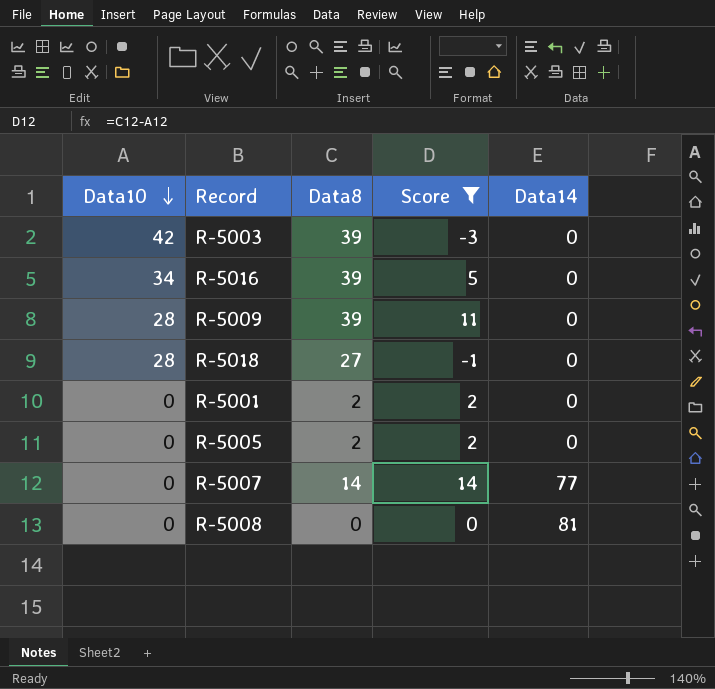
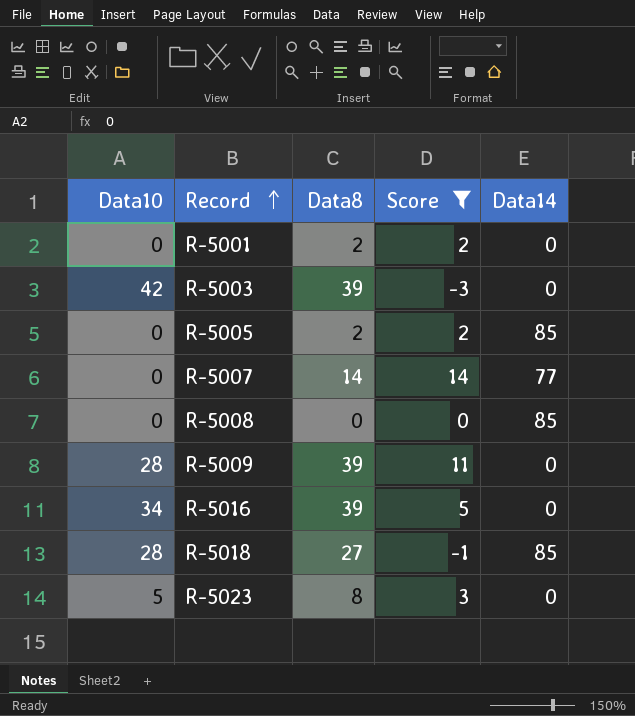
row order: Data10 descending -> Record ascending
R-5005 | Data14: 0 -> 85
R-5008 | Data14: 81 -> 85
R-5018 | Data14: 0 -> 85
row R-5023: none -> 5 | 8 | 3 | 0

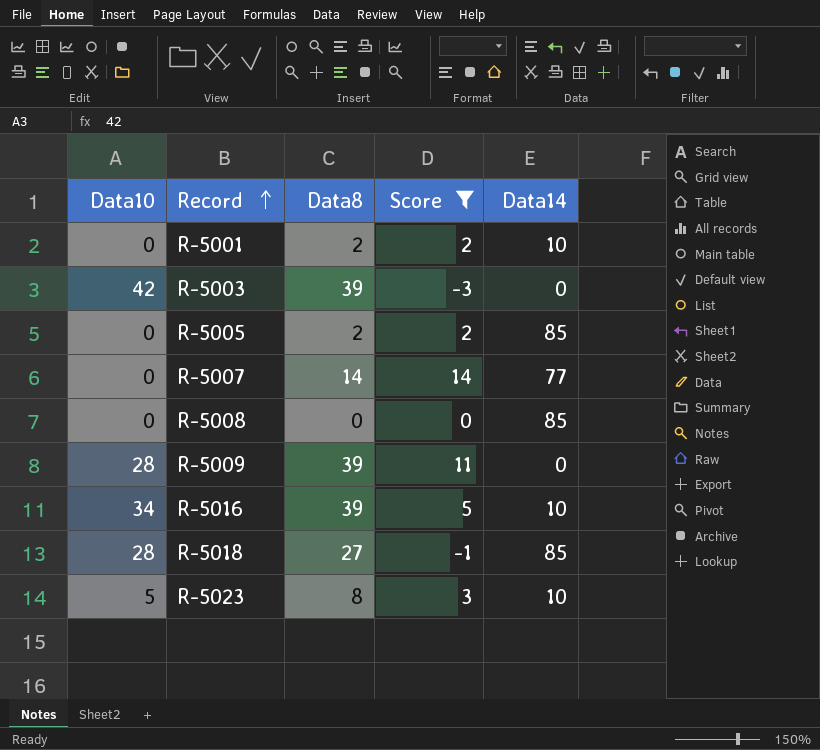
R-5001 | Data14: 0 -> 10
R-5016 | Data14: 0 -> 10
R-5023 | Data14: 0 -> 10

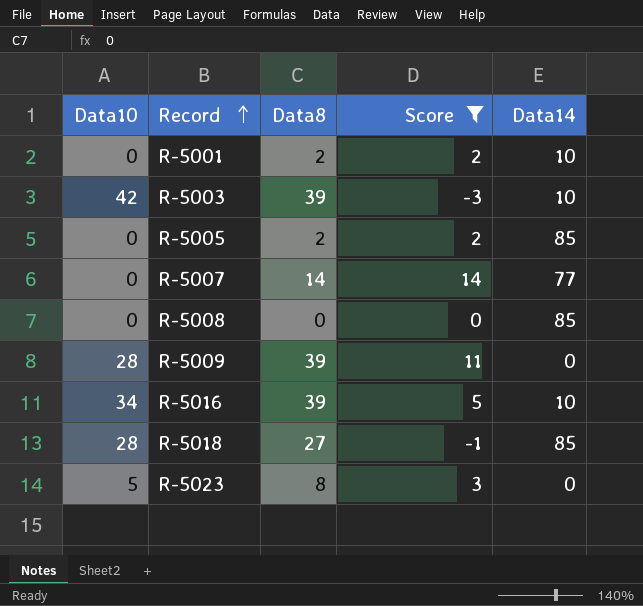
R-5003 | Data14: 0 -> 10
R-5023 | Data14: 10 -> 0

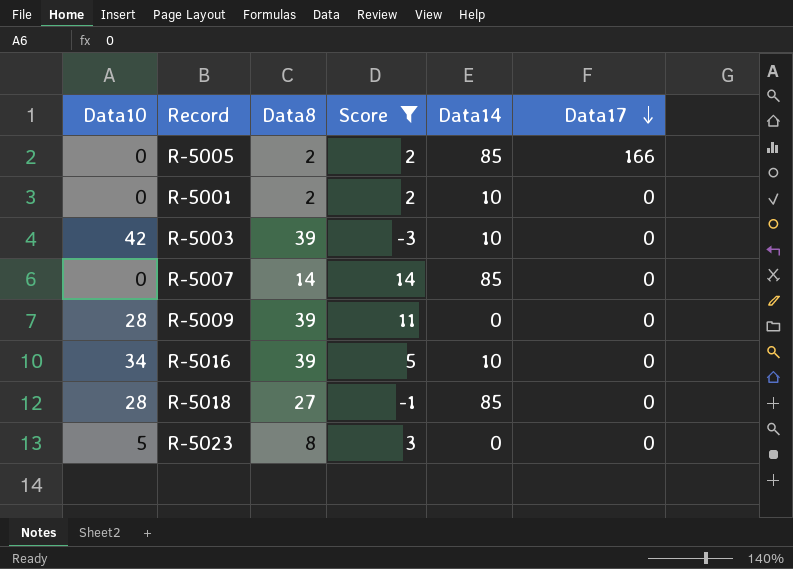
row order: Record ascending -> Data17 descending
column Data17 | position: none -> 6
row R-5008: 0 | 0 | 0 | 85 -> none
R-5007 | Data14: 77 -> 85

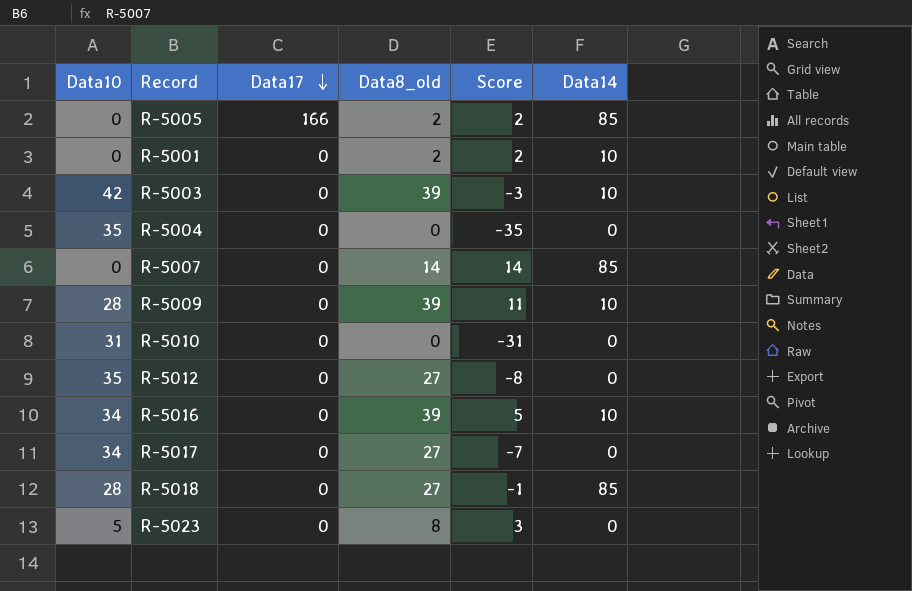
filter: Score >= -3 -> none
column Data17 | position: 6 -> 3
column name: Data8 -> Data8_old
R-5009 | Data14: 0 -> 10

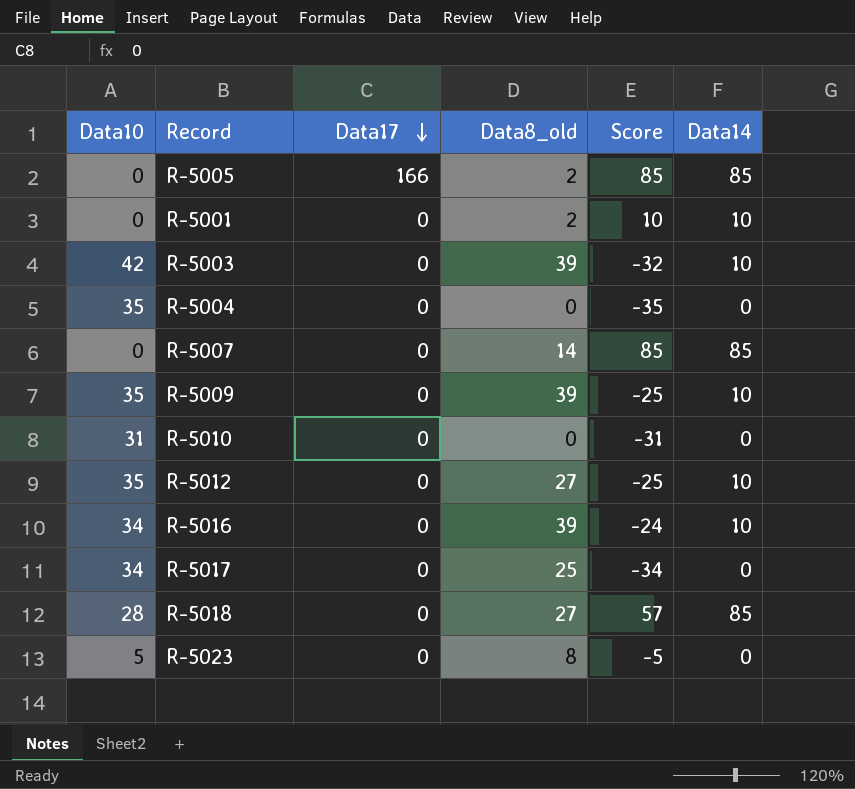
column Score | formula: [Data8_old] - [Data10] -> [Data14] - [Data10]
R-5009 | Data10: 28 -> 35
R-5012 | Data14: 0 -> 10
R-5017 | Data8_old: 27 -> 25

